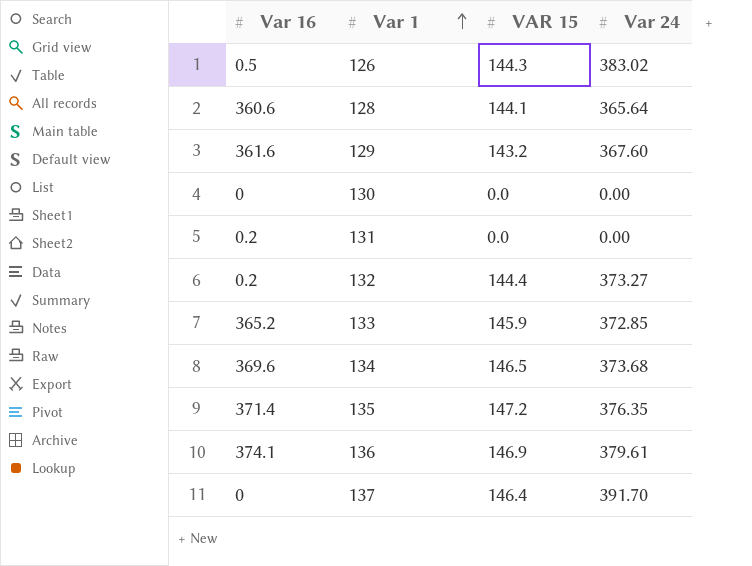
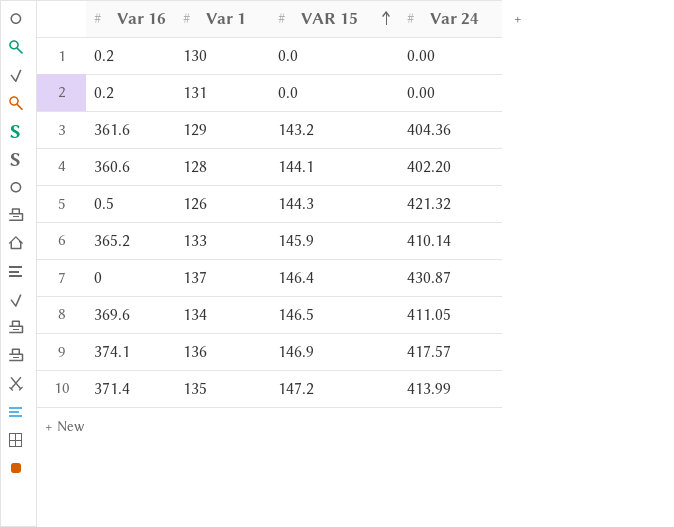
row order: Var 1 ascending -> VAR 15 ascending
row 132: 0.2 | 144.4 | 373.27 -> none
130 | Var 16: 0 -> 0.2
129 | Var 24: 367.60 -> 404.36
128 | Var 24: 365.64 -> 402.20
126 | Var 24: 383.02 -> 421.32
133 | Var 24: 372.85 -> 410.14
137 | Var 24: 391.70 -> 430.87
134 | Var 24: 373.68 -> 411.05
136 | Var 24: 379.61 -> 417.57
135 | Var 24: 376.35 -> 413.99

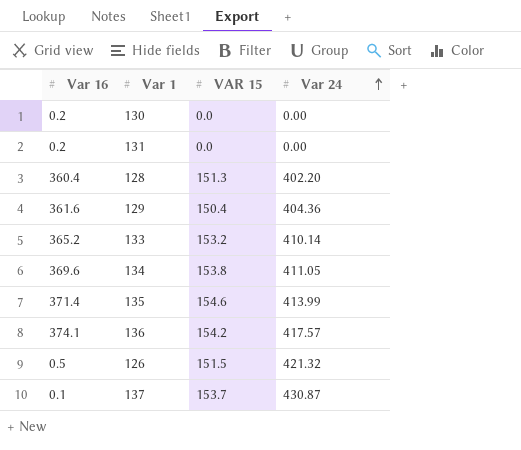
row order: VAR 15 ascending -> Var 24 ascending
128 | Var 16: 360.6 -> 360.4
128 | VAR 15: 144.1 -> 151.3
129 | VAR 15: 143.2 -> 150.4
133 | VAR 15: 145.9 -> 153.2
134 | VAR 15: 146.5 -> 153.8
135 | VAR 15: 147.2 -> 154.6
136 | VAR 15: 146.9 -> 154.2
126 | VAR 15: 144.3 -> 151.5
137 | Var 16: 0 -> 0.1
137 | VAR 15: 146.4 -> 153.7

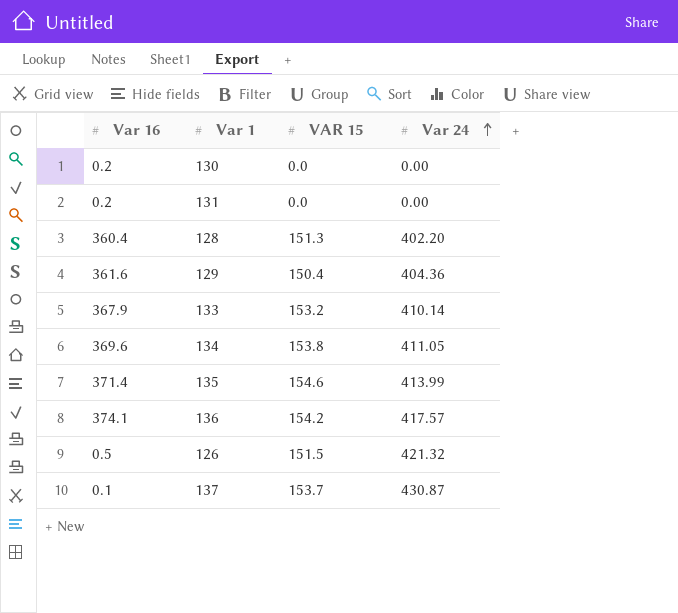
133 | Var 16: 365.2 -> 367.9

